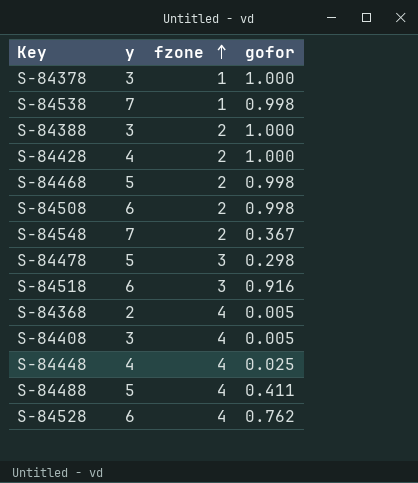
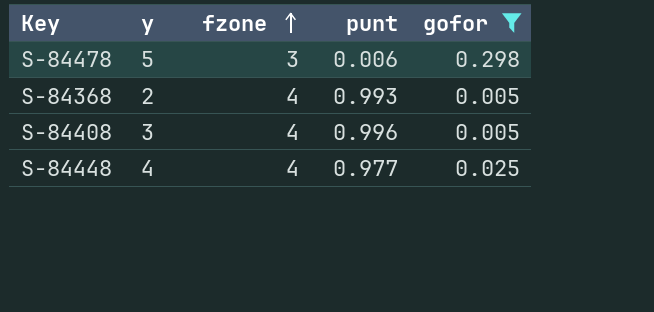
filter: none -> gofor <= 0.298
column punt | position: none -> 4

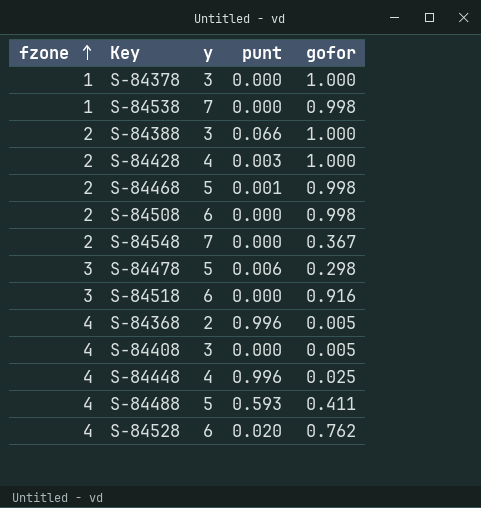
filter: gofor <= 0.298 -> none
column fzone | position: 3 -> 1
S-84368 | punt: 0.993 -> 0.996
S-84408 | punt: 0.996 -> 0.000
S-84448 | punt: 0.977 -> 0.996

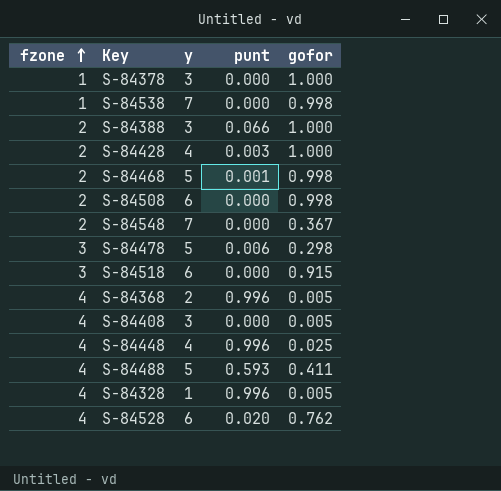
S-84518 | gofor: 0.916 -> 0.915
row S-84328: none -> 4 | 1 | 0.996 | 0.005

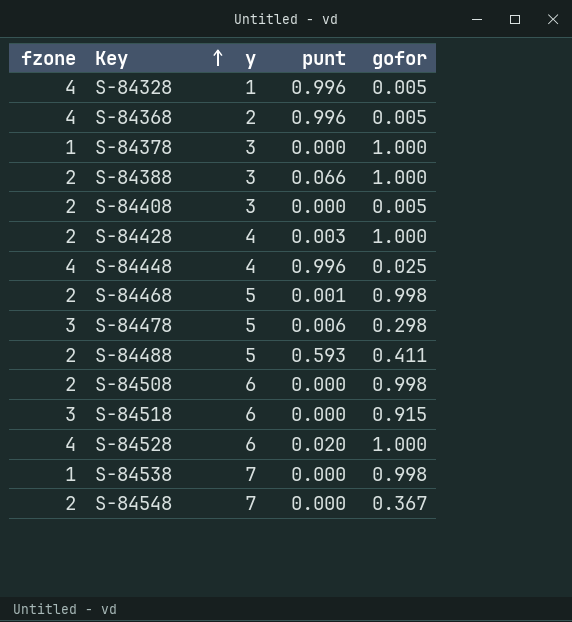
row order: fzone ascending -> Key ascending
S-84408 | fzone: 4 -> 2
S-84488 | fzone: 4 -> 2
S-84528 | gofor: 0.762 -> 1.000

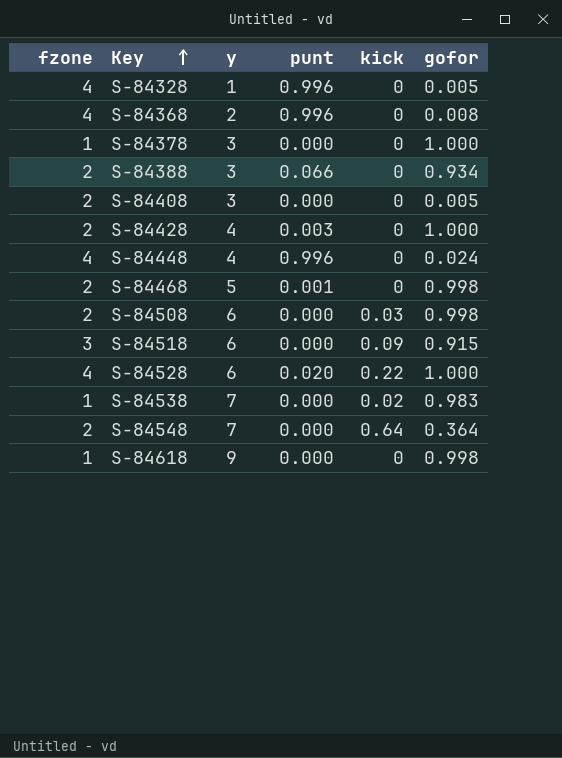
column kick | position: none -> 5
row S-84478: 3 | 5 | 0.006 | 0.298 -> none
row S-84488: 2 | 5 | 0.593 | 0.411 -> none
S-84368 | gofor: 0.005 -> 0.008
S-84388 | gofor: 1.000 -> 0.934
S-84448 | gofor: 0.025 -> 0.024
S-84538 | gofor: 0.998 -> 0.983
S-84548 | gofor: 0.367 -> 0.364
row S-84618: none -> 1 | 9 | 0.000 | 0 | 0.998

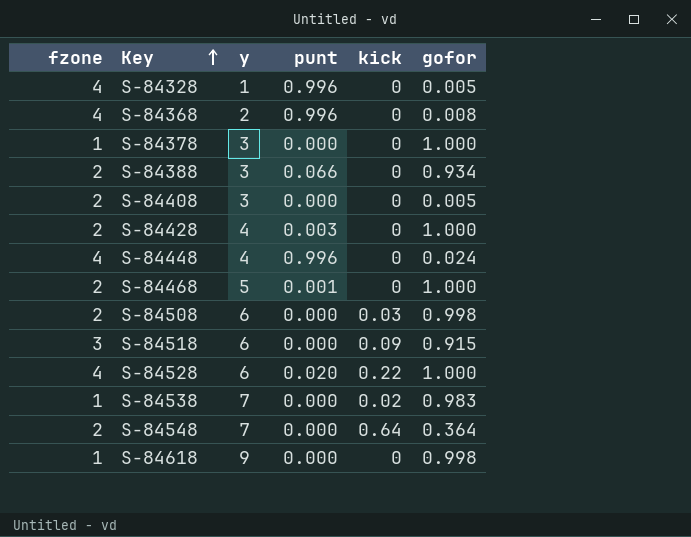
S-84468 | gofor: 0.998 -> 1.000

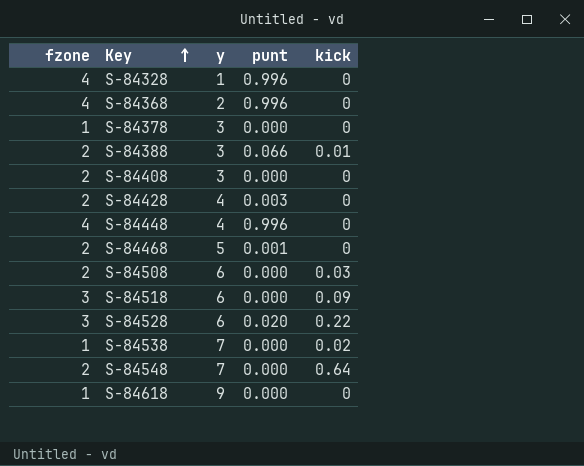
column gofor | position: 6 -> none
S-84388 | kick: 0 -> 0.01
S-84528 | fzone: 4 -> 3

